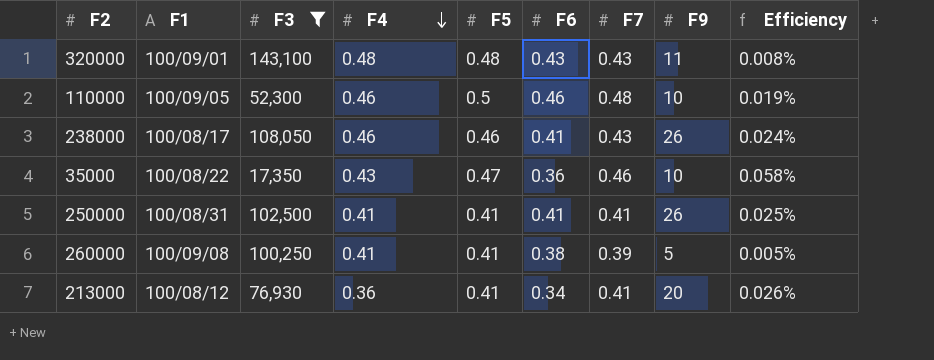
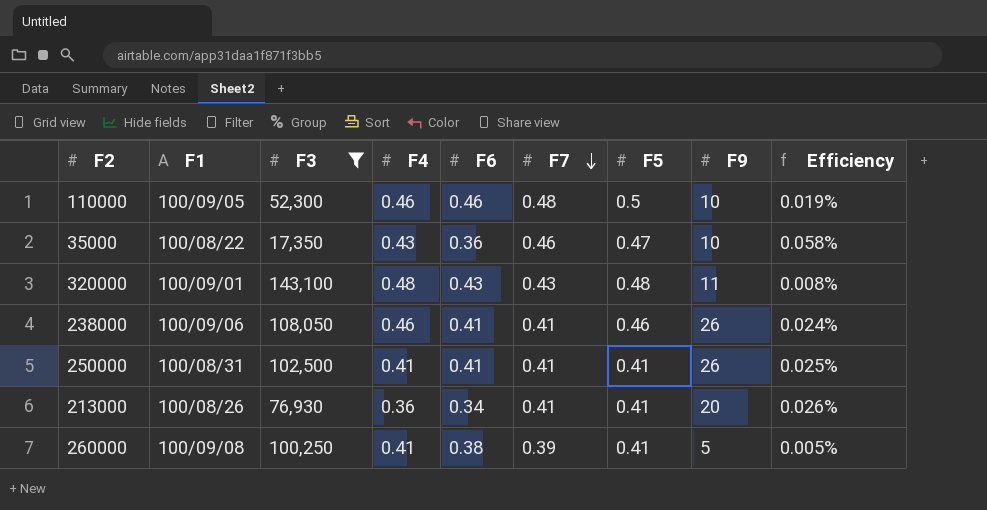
row order: F4 descending -> F7 descending
column F5 | position: 5 -> 7
238000 | F1: 100/08/17 -> 100/09/06
238000 | F7: 0.43 -> 0.41
213000 | F1: 100/08/12 -> 100/08/26

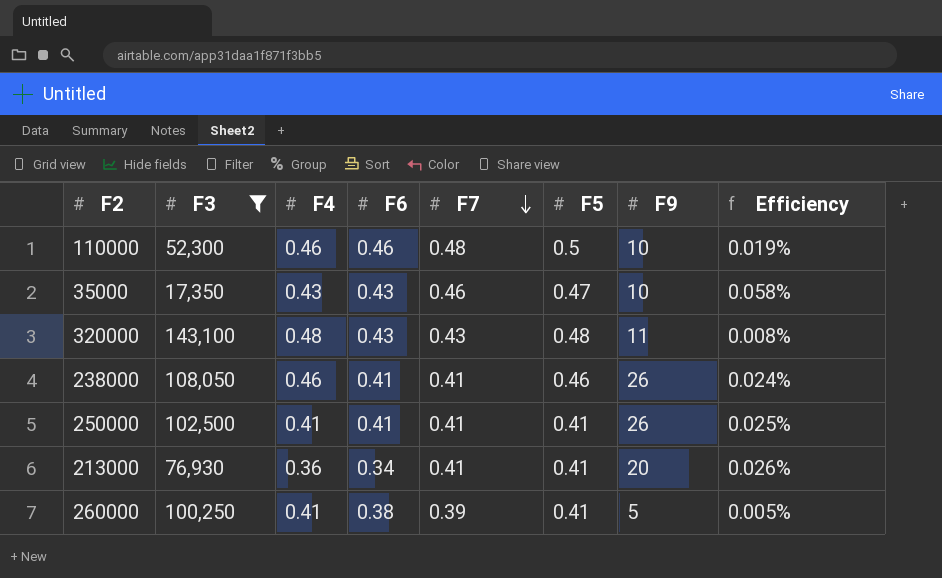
column F1 | position: 2 -> none
35000 | F6: 0.36 -> 0.43

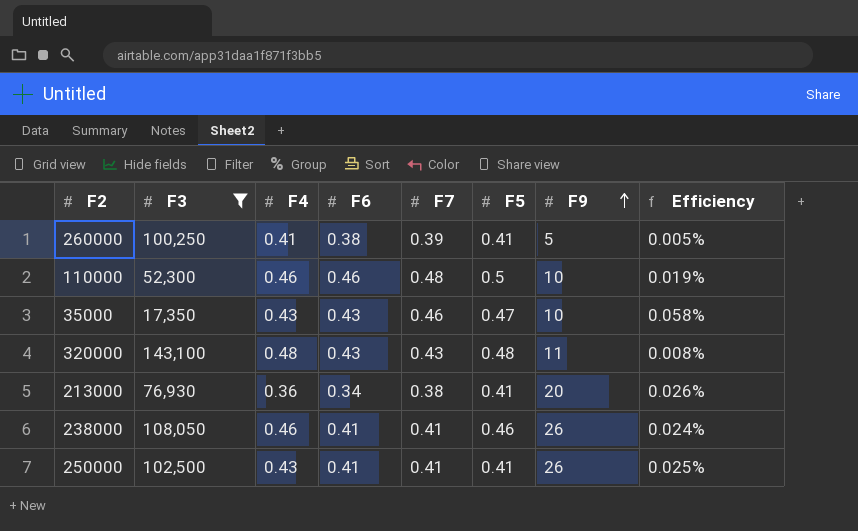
row order: F7 descending -> F9 ascending
213000 | F7: 0.41 -> 0.38
250000 | F4: 0.41 -> 0.43

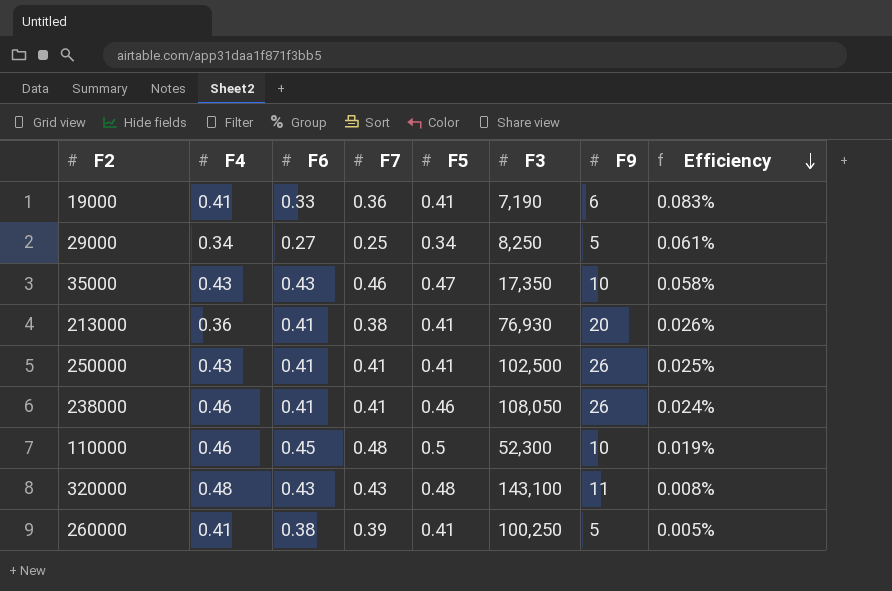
filter: F3 >= 17,350 -> none
row order: F9 ascending -> Efficiency descending
column F3 | position: 2 -> 6
213000 | F6: 0.34 -> 0.41
110000 | F6: 0.46 -> 0.45

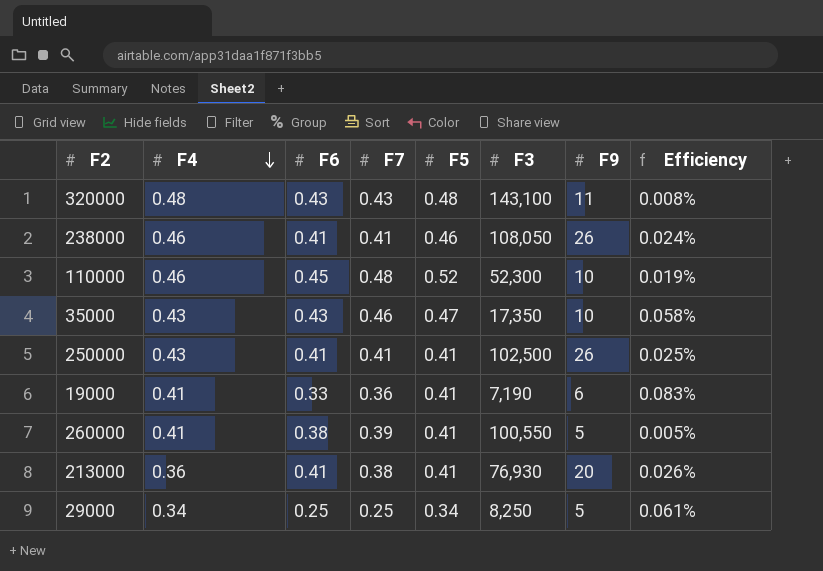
row order: Efficiency descending -> F4 descending
110000 | F5: 0.5 -> 0.52
260000 | F3: 100,250 -> 100,550
29000 | F6: 0.27 -> 0.25

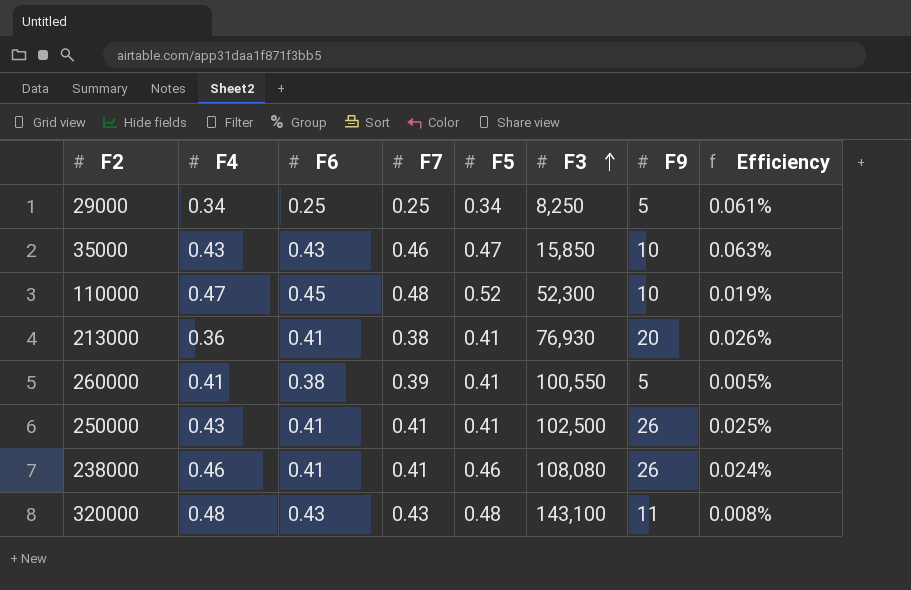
row order: F4 descending -> F3 ascending
row 19000: 0.41 | 0.33 | 0.36 | 0.41 | 7,190 | 6 | 0.083% -> none
35000 | F3: 17,350 -> 15,850
35000 | Efficiency: 0.058% -> 0.063%
110000 | F4: 0.46 -> 0.47
238000 | F3: 108,050 -> 108,080

